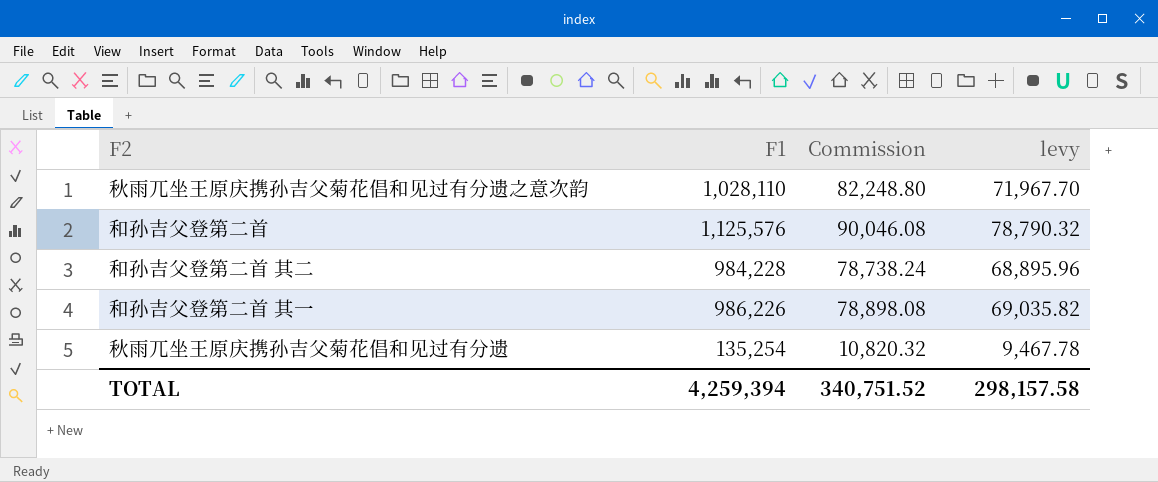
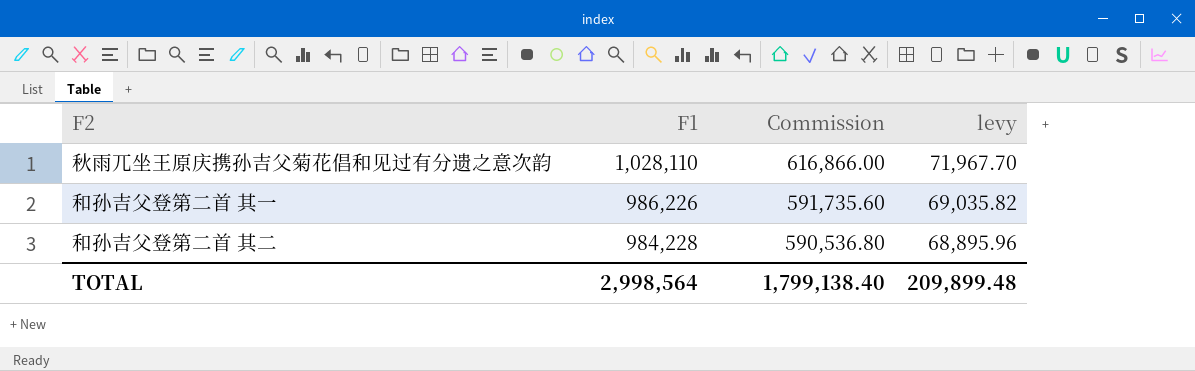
row order: none -> F1 descending
column Commission | formula: [F1] * 0.08 -> [F1] * 0.6
row 和孙吉父登第二首: 1,125,576 | 90,046.08 | 78,790.32 -> none
row 秋雨兀坐王原庆携孙吉父菊花倡和见过有分遗: 135,254 | 10,820.32 | 9,467.78 -> none
TOTAL | F1: 4,259,394 -> 2,998,564
TOTAL | Commission: 340,751.52 -> 1,799,138.40
TOTAL | levy: 298,157.58 -> 209,899.48

